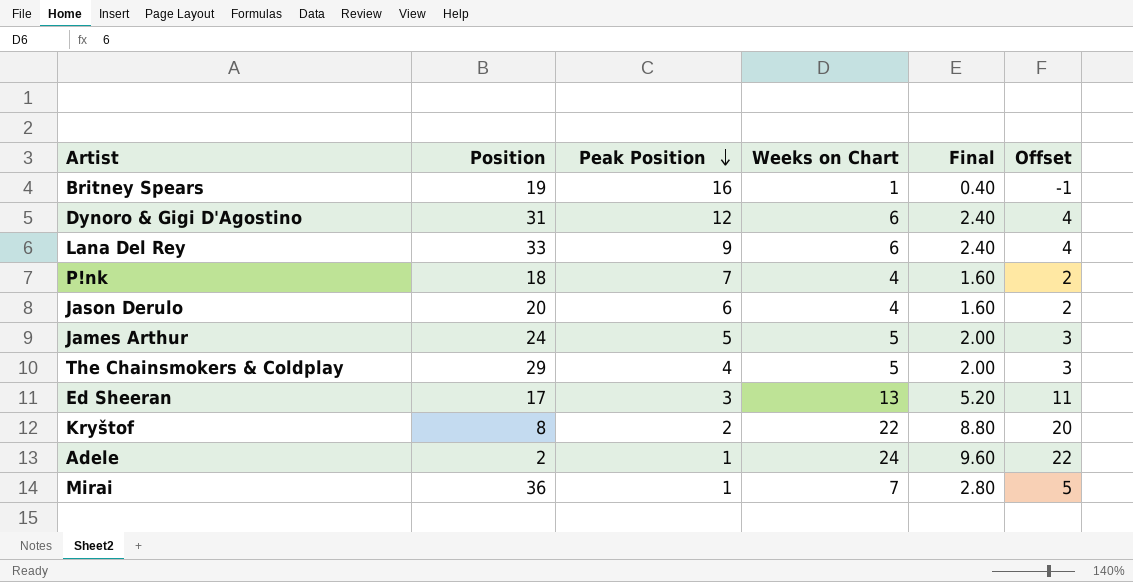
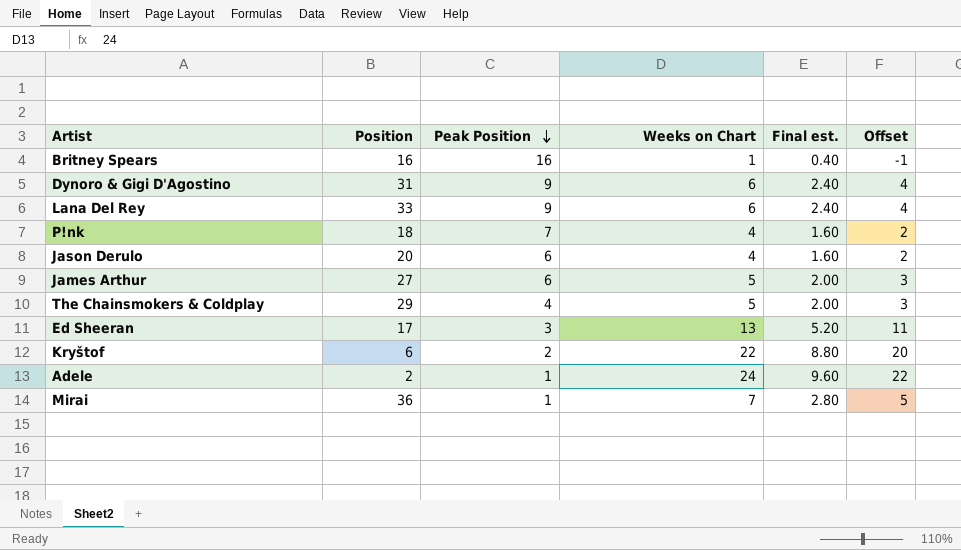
column name: Final -> Final est.
Britney Spears | Position: 19 -> 16
Dynoro & Gigi D'Agostino | Peak Position: 12 -> 9
James Arthur | Position: 24 -> 27
James Arthur | Peak Position: 5 -> 6
Kryštof | Position: 8 -> 6

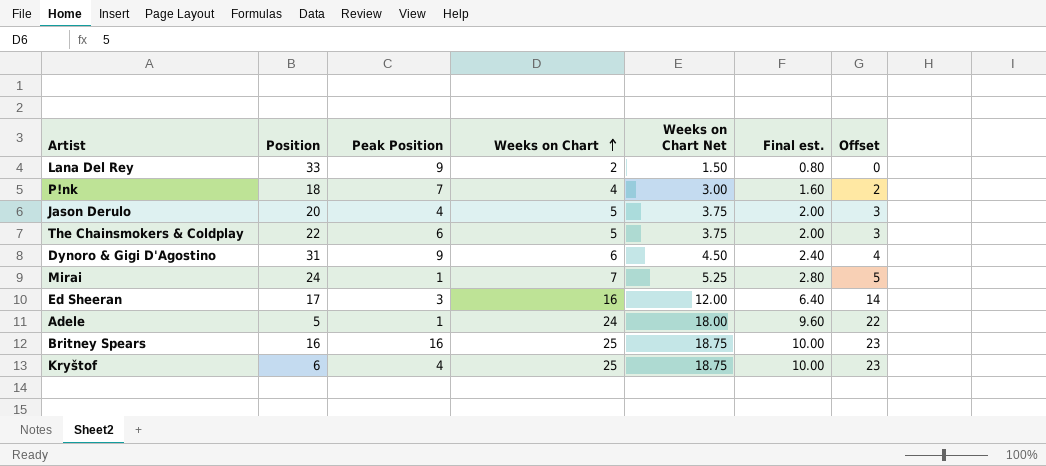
row order: Peak Position descending -> Weeks on Chart ascending
column Weeks on Chart Net | formula: none -> [Weeks on Chart] * 0.75
row James Arthur: 27 | 6 | 5 | 2.00 | 3 -> none
Lana Del Rey | Weeks on Chart: 6 -> 2
Lana Del Rey | Final est.: 2.40 -> 0.80
Lana Del Rey | Offset: 4 -> 0
Jason Derulo | Peak Position: 6 -> 4
Jason Derulo | Weeks on Chart: 4 -> 5
Jason Derulo | Final est.: 1.60 -> 2.00
Jason Derulo | Offset: 2 -> 3
The Chainsmokers & Coldplay | Position: 29 -> 22
The Chainsmokers & Coldplay | Peak Position: 4 -> 6
Mirai | Position: 36 -> 24
Ed Sheeran | Weeks on Chart: 13 -> 16
Ed Sheeran | Final est.: 5.20 -> 6.40
Ed Sheeran | Offset: 11 -> 14
Adele | Position: 2 -> 5
Britney Spears | Weeks on Chart: 1 -> 25
Britney Spears | Final est.: 0.40 -> 10.00
Britney Spears | Offset: -1 -> 23
Kryštof | Peak Position: 2 -> 4
Kryštof | Weeks on Chart: 22 -> 25
Kryštof | Final est.: 8.80 -> 10.00
Kryštof | Offset: 20 -> 23

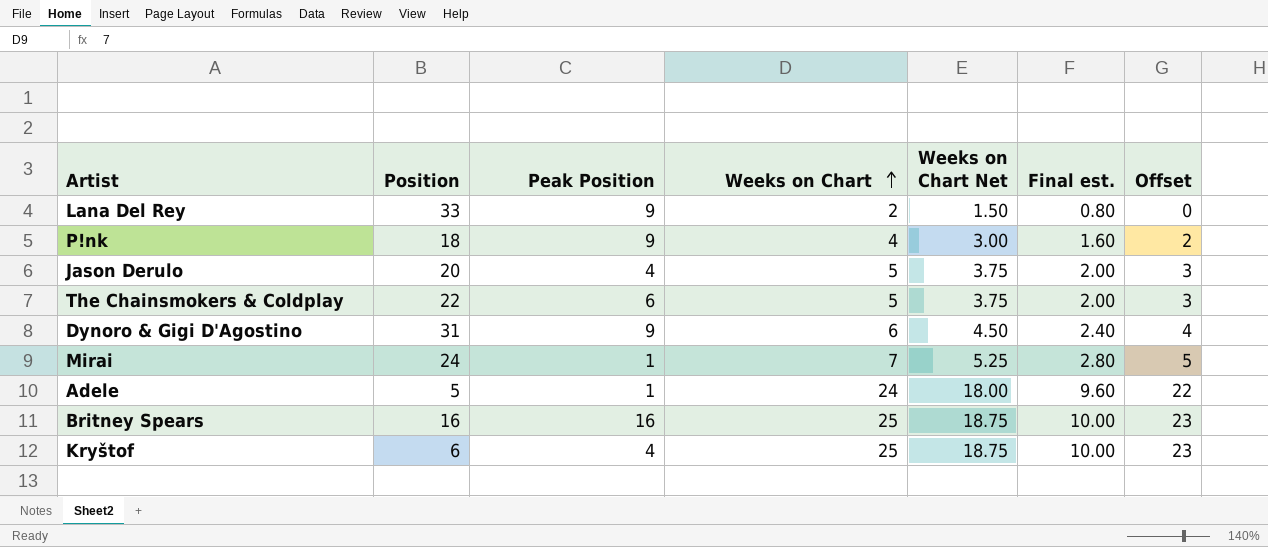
row Ed Sheeran: 17 | 3 | 16 | 12.00 | 6.40 | 14 -> none
P!nk | Peak Position: 7 -> 9

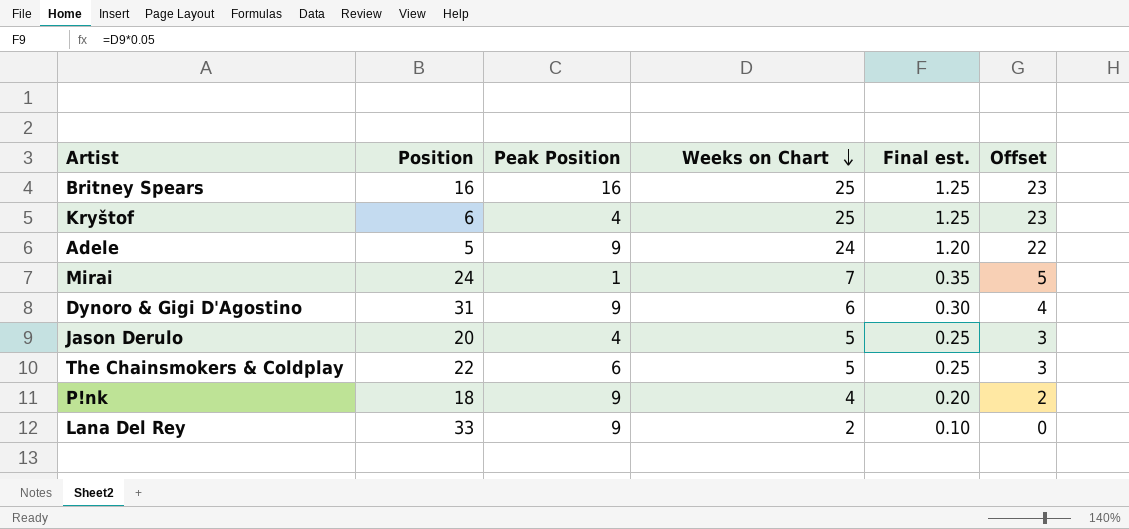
row order: Weeks on Chart ascending -> Weeks on Chart descending
column Weeks on Chart Net | formula: [Weeks on Chart] * 0.75 -> none
column Final est. | formula: [Weeks on Chart] * 0.4 -> [Weeks on Chart] * 0.05
Adele | Peak Position: 1 -> 9

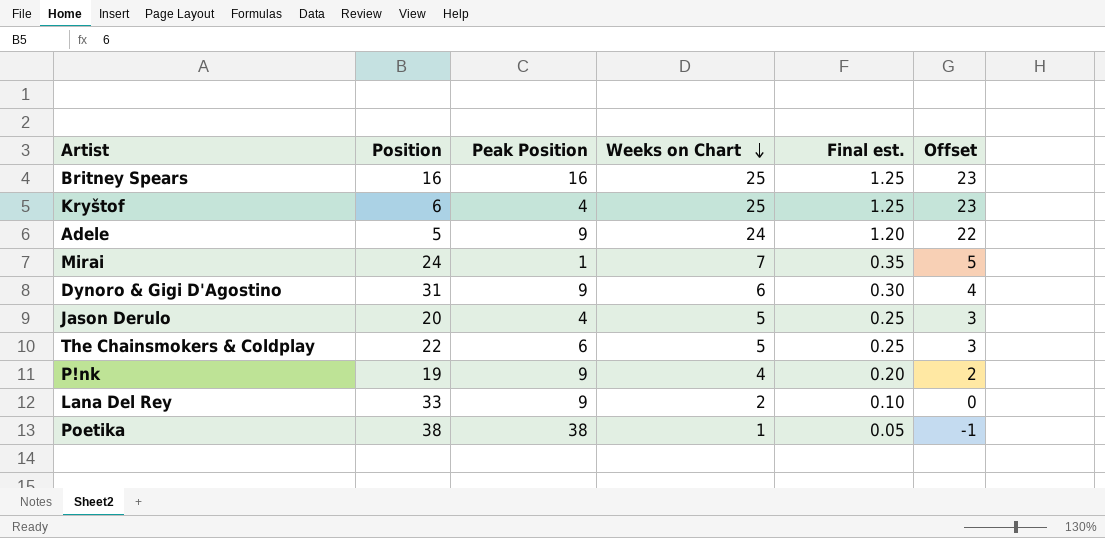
P!nk | Position: 18 -> 19
row Poetika: none -> 38 | 38 | 1 | 0.05 | -1

